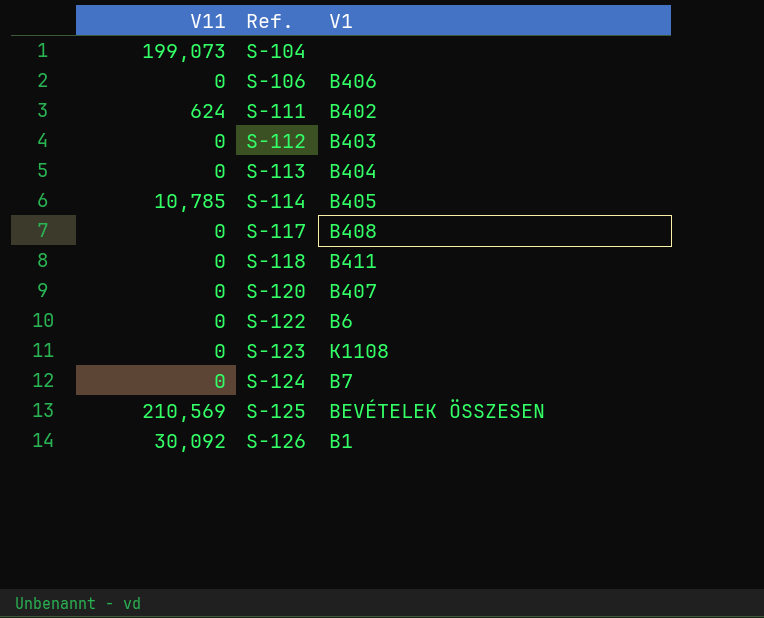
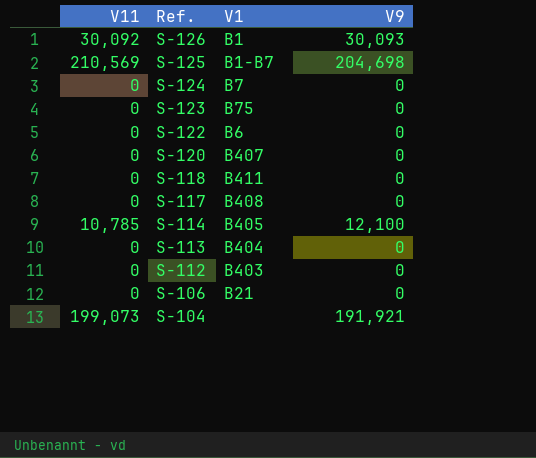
row order: Ref. ascending -> Ref. descending
column V9 | position: none -> 4
row S-111: 624 | B402 -> none
S-125 | V1: BEVÉTELEK ÖSSZESEN -> B1-B7
S-123 | V1: K1108 -> B75
S-106 | V1: B406 -> B21

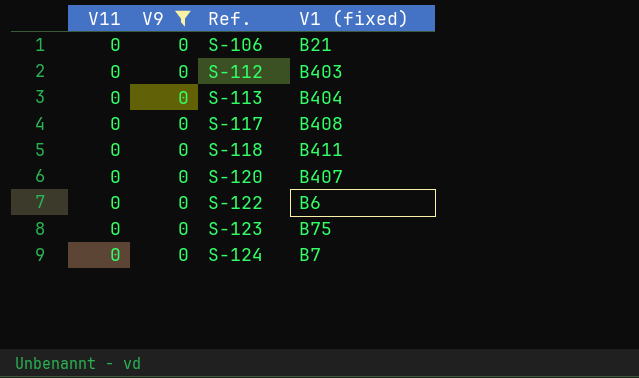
filter: none -> V9 = 0
row order: Ref. descending -> Ref. ascending
column V9 | position: 4 -> 2
column name: V1 -> V1 (fixed)

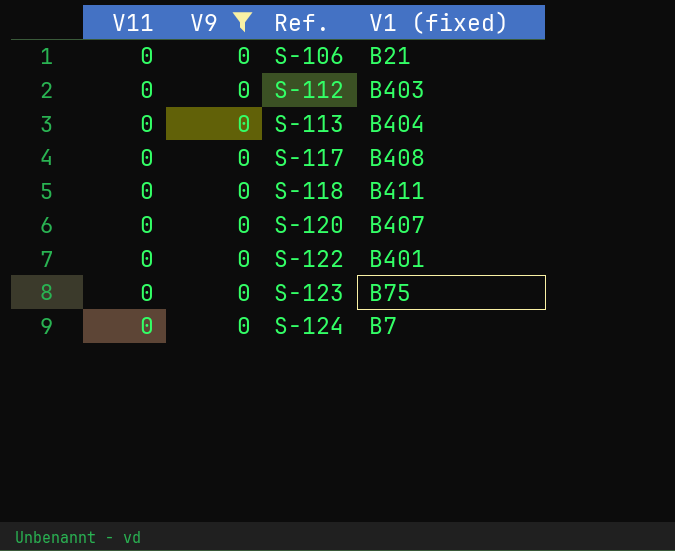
S-122 | V1 (fixed): B6 -> B401

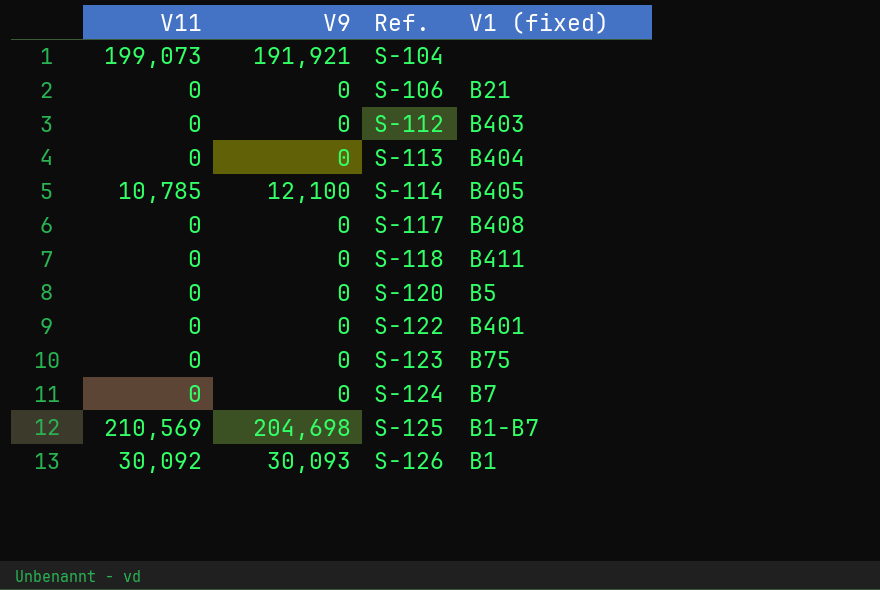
filter: V9 = 0 -> none
S-120 | V1 (fixed): B407 -> B5

